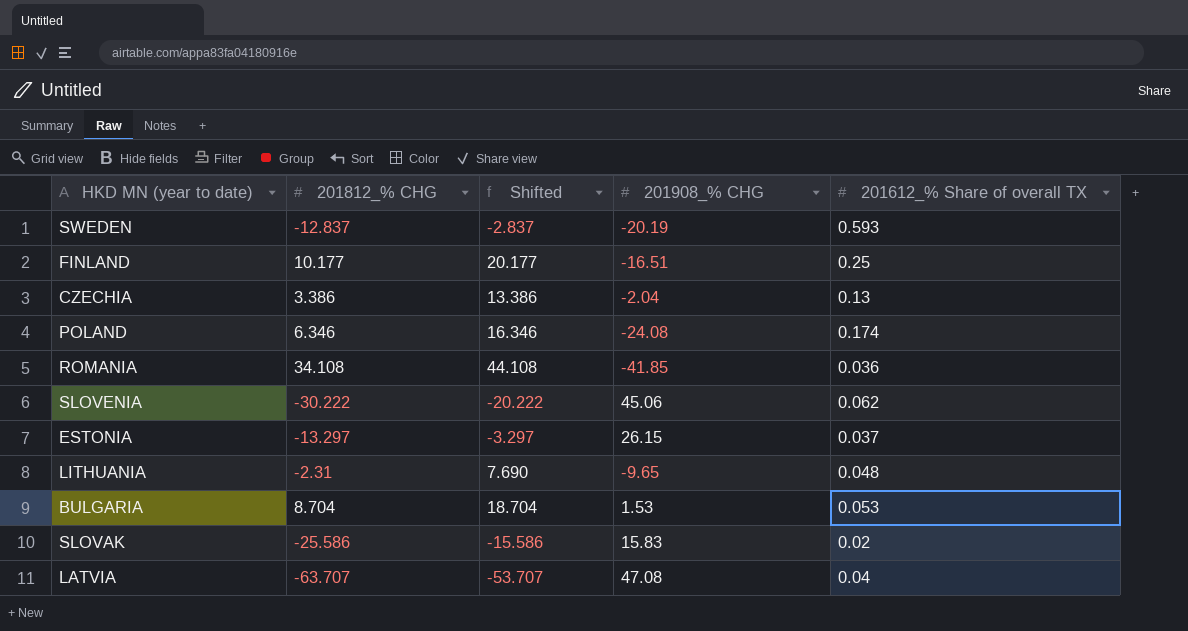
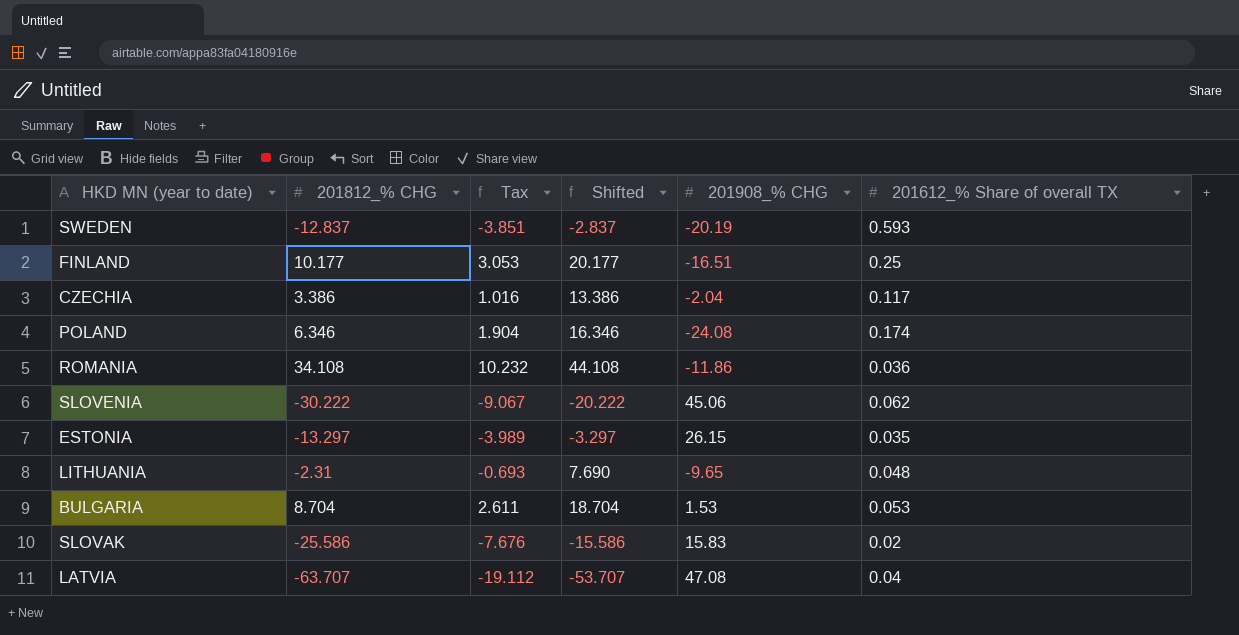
column Tax | formula: none -> [201812_% CHG] * 0.3
CZECHIA | 201612_% Share of overall TX: 0.13 -> 0.117
ROMANIA | 201908_% CHG: -41.85 -> -11.86
ESTONIA | 201612_% Share of overall TX: 0.037 -> 0.035

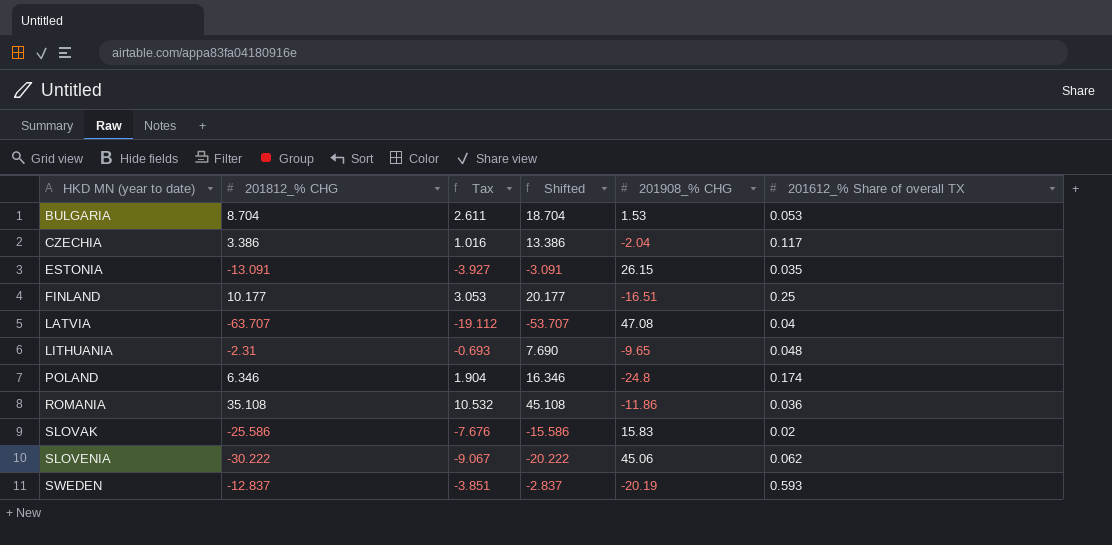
row order: none -> HKD MN (year to date) ascending
ESTONIA | 201812_% CHG: -13.297 -> -13.091
ESTONIA | Tax: -3.989 -> -3.927
ESTONIA | Shifted: -3.297 -> -3.091
POLAND | 201908_% CHG: -24.08 -> -24.8
ROMANIA | 201812_% CHG: 34.108 -> 35.108
ROMANIA | Tax: 10.232 -> 10.532
ROMANIA | Shifted: 44.108 -> 45.108

